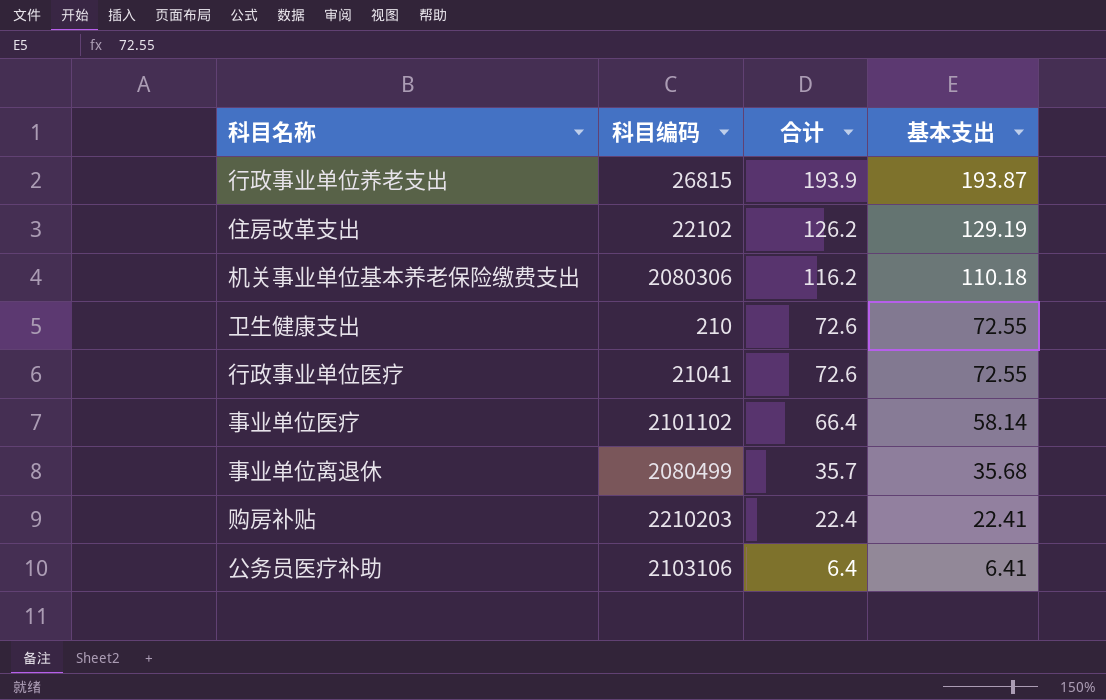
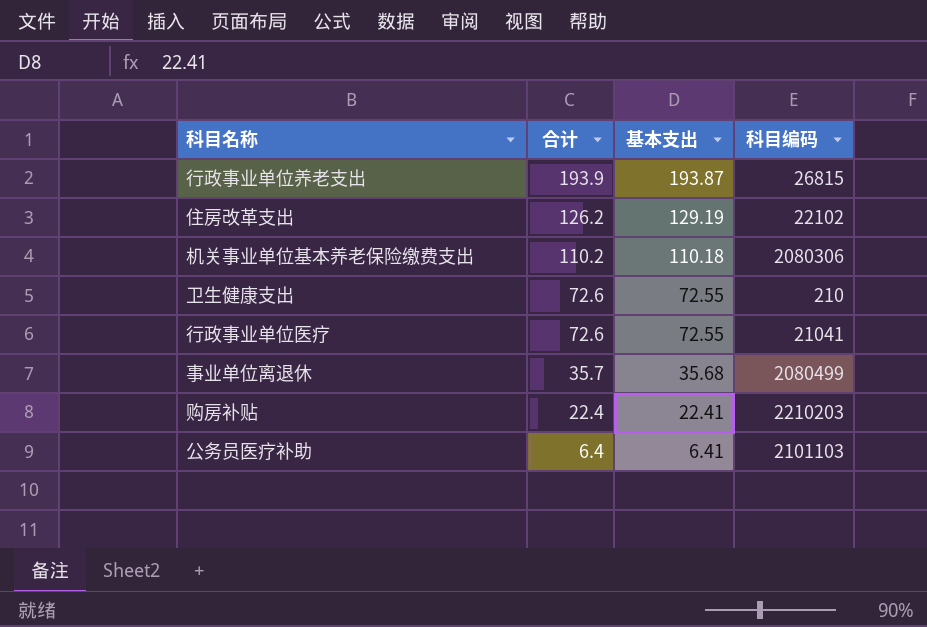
column 科目编码 | position: 2 -> 4
row 事业单位医疗: 2101102 | 66.4 | 58.14 -> none
机关事业单位基本养老保险缴费支出 | 合计: 116.2 -> 110.2
公务员医疗补助 | 科目编码: 2103106 -> 2101103

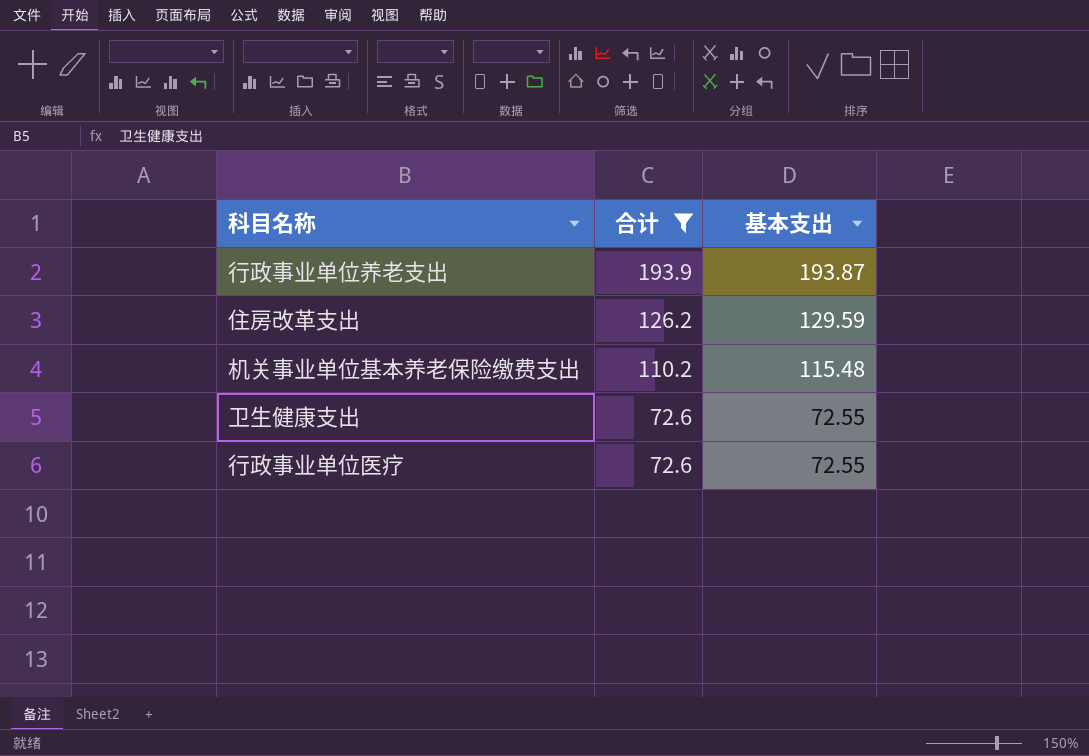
filter: none -> 合计 >= 72.6
column 科目编码 | position: 4 -> none
住房改革支出 | 基本支出: 129.19 -> 129.59
机关事业单位基本养老保险缴费支出 | 基本支出: 110.18 -> 115.48

